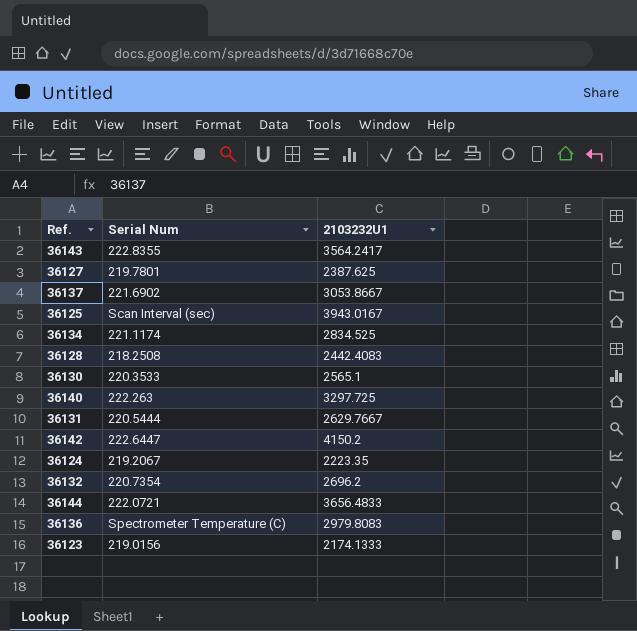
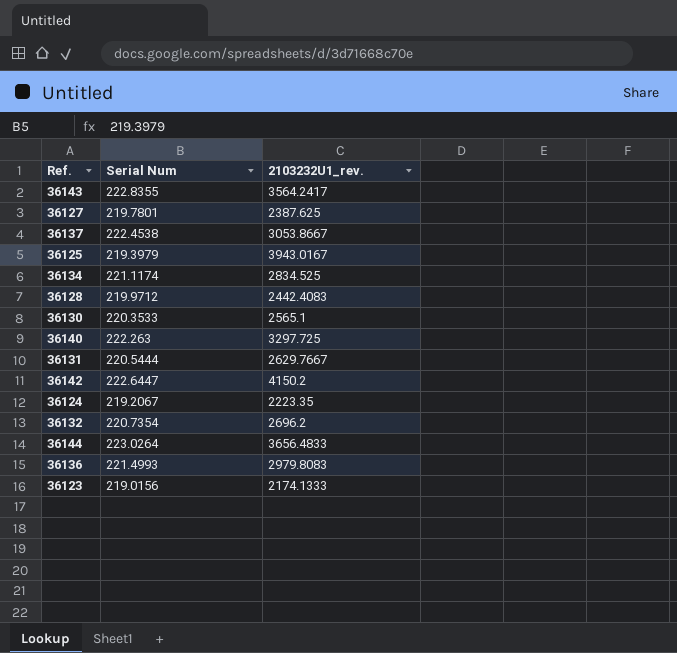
column name: 2103232U1 -> 2103232U1_rev.
36137 | Serial Num: 221.6902 -> 222.4538
36125 | Serial Num: Scan Interval (sec) -> 219.3979
36128 | Serial Num: 218.2508 -> 219.9712
36144 | Serial Num: 222.0721 -> 223.0264
36136 | Serial Num: Spectrometer Temperature (C) -> 221.4993

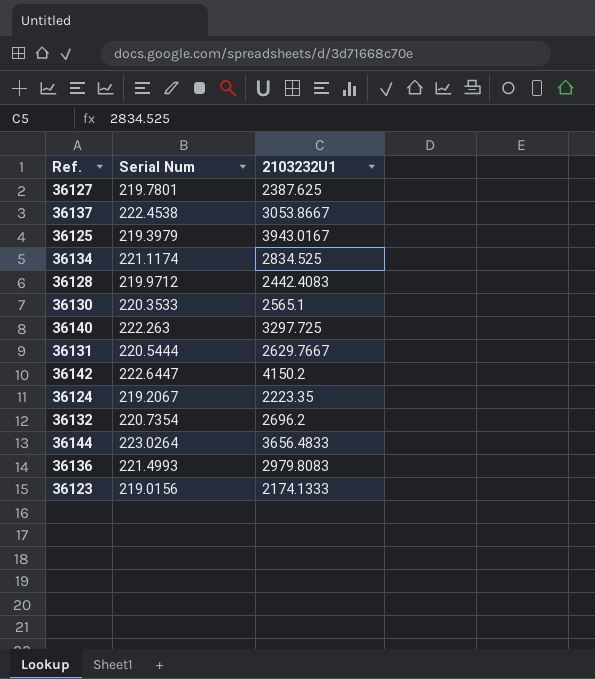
column name: 2103232U1_rev. -> 2103232U1
row 36143: 222.8355 | 3564.2417 -> none

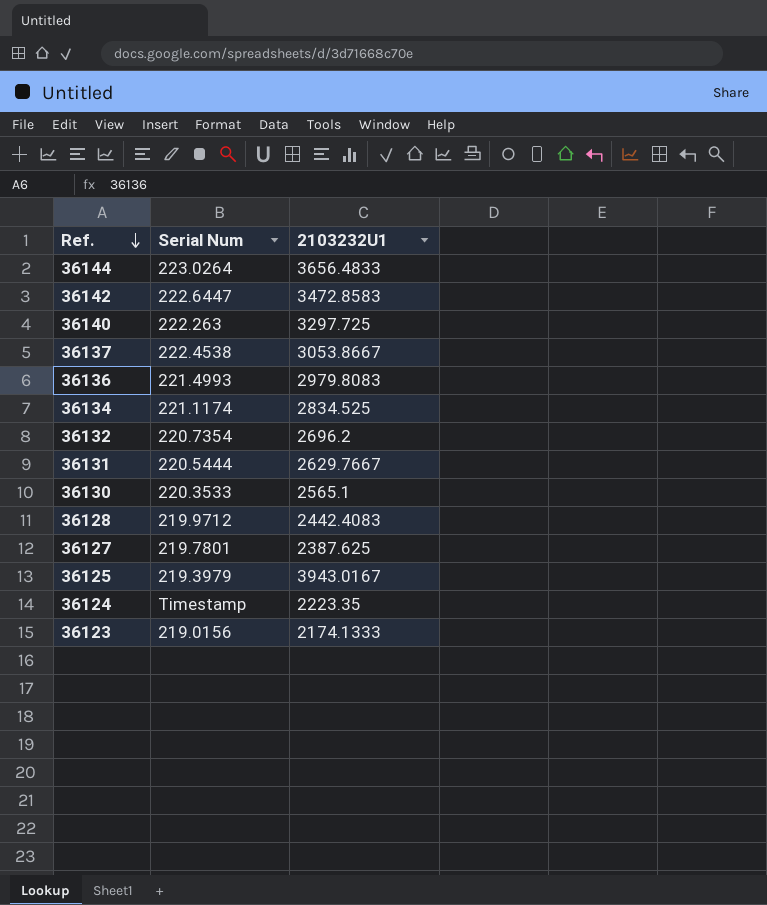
row order: none -> Ref. descending
36142 | 2103232U1: 4150.2 -> 3472.8583
36124 | Serial Num: 219.2067 -> Timestamp

